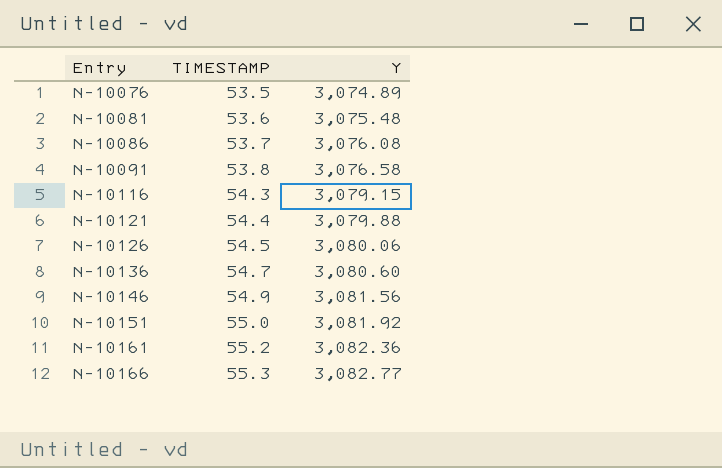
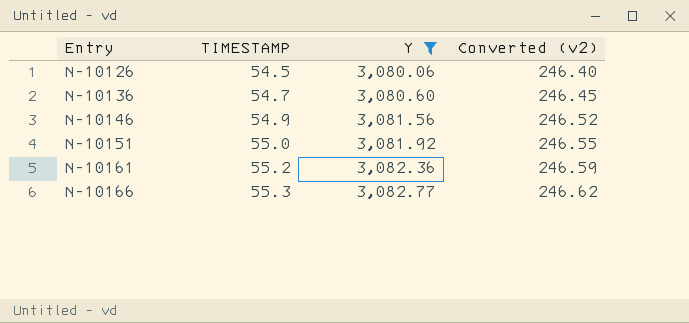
filter: none -> Y >= 3,080.06
column Converted (v2) | formula: none -> [Y] * 0.08

